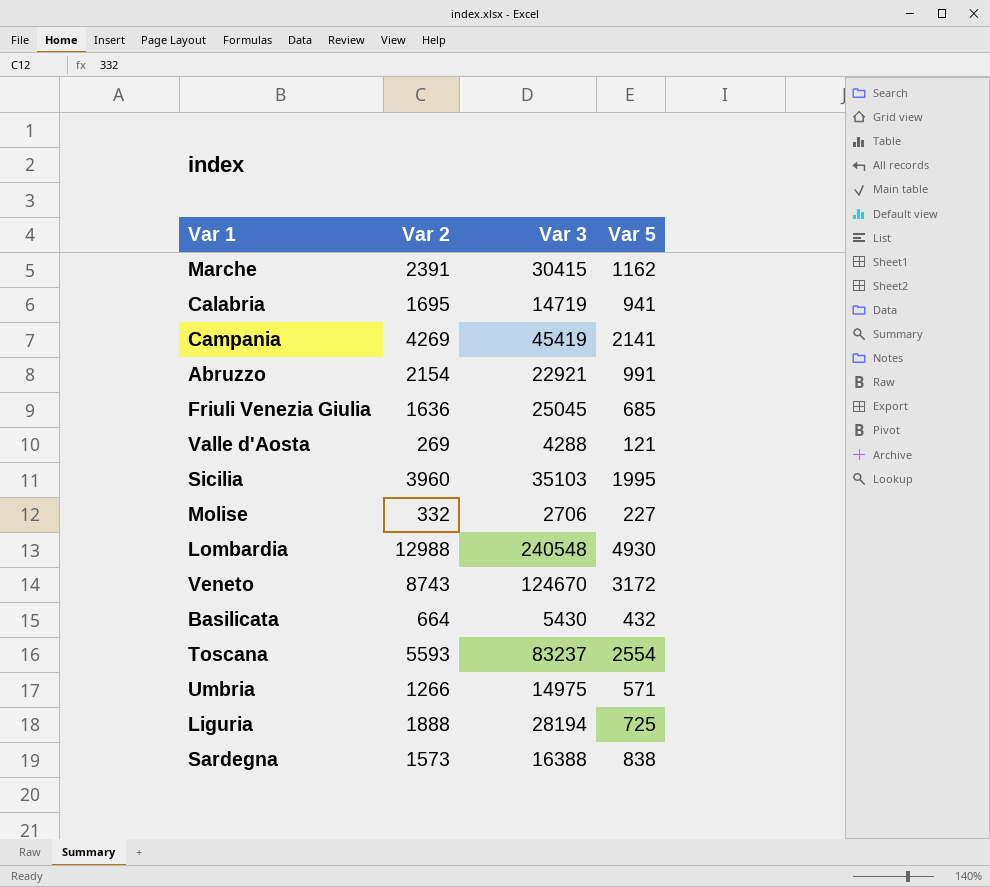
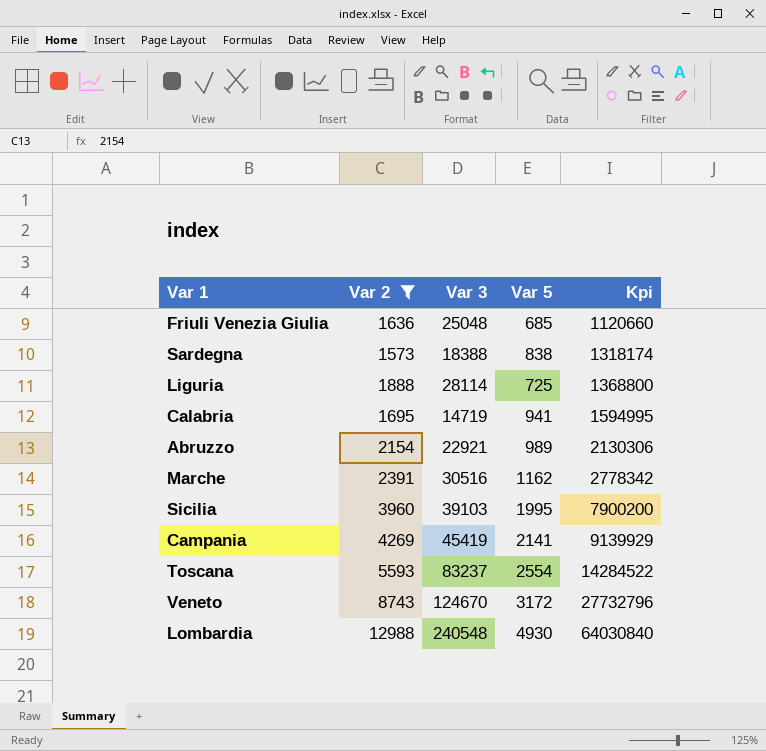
filter: none -> Var 2 >= 1573
row order: none -> Kpi ascending
column Kpi | formula: none -> [Var 2] * [Var 5]
Friuli Venezia Giulia | Var 3: 25045 -> 25048
Sardegna | Var 3: 16388 -> 18388
Liguria | Var 3: 28194 -> 28114
Abruzzo | Var 5: 991 -> 989
Marche | Var 3: 30415 -> 30516
Sicilia | Var 3: 35103 -> 39103

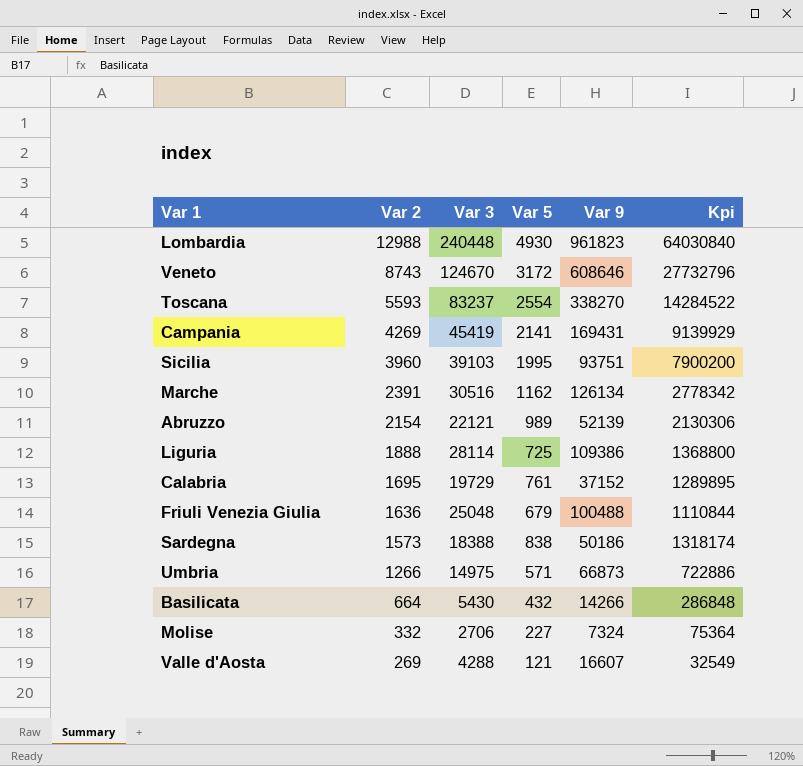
filter: Var 2 >= 1573 -> none
row order: Kpi ascending -> Var 2 descending
column Var 9 | position: none -> 5
Lombardia | Var 3: 240548 -> 240448
Abruzzo | Var 3: 22921 -> 22121
Calabria | Var 3: 14719 -> 19729
Calabria | Var 5: 941 -> 761
Calabria | Kpi: 1594995 -> 1289895
Friuli Venezia Giulia | Var 5: 685 -> 679
Friuli Venezia Giulia | Kpi: 1120660 -> 1110844

